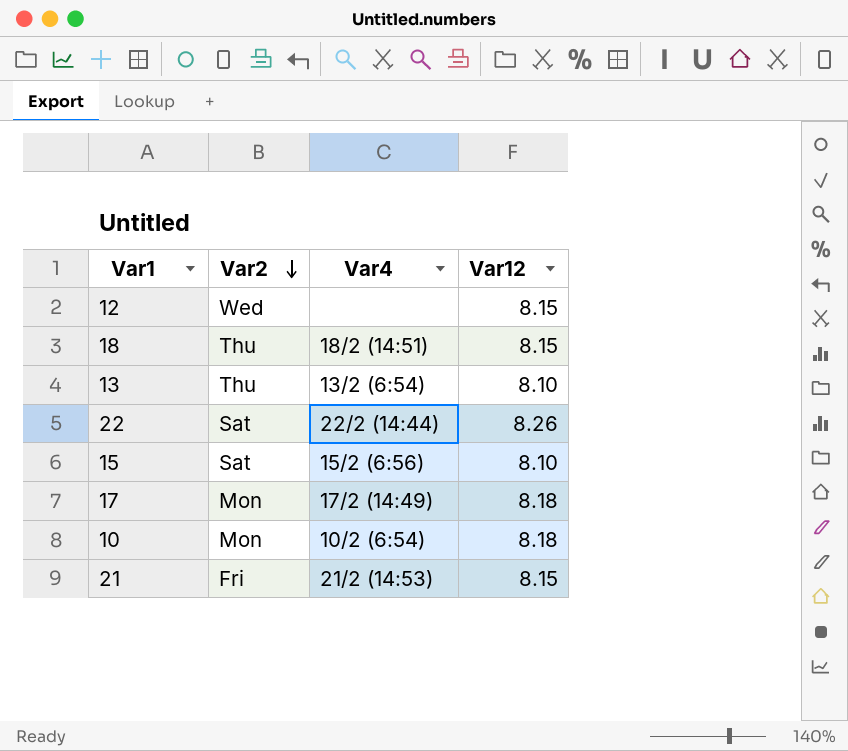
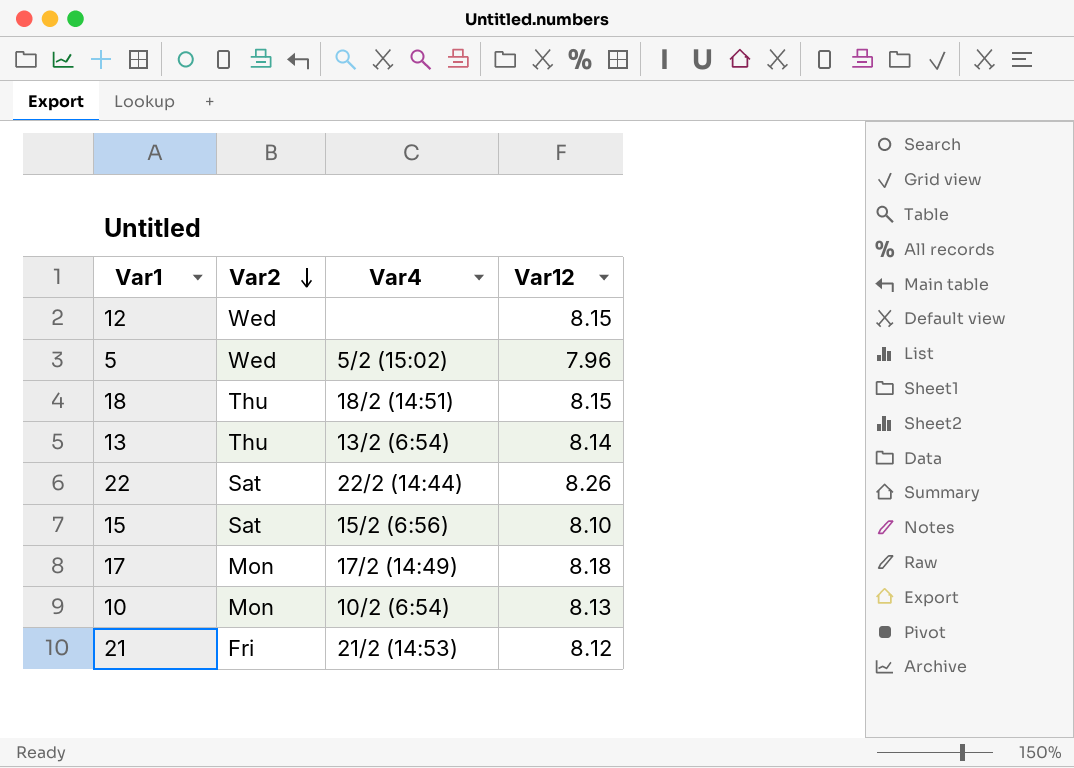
row 5: none -> Wed | 5/2 (15:02) | 7.96
13 | Var12: 8.10 -> 8.14
10 | Var12: 8.18 -> 8.13
21 | Var12: 8.15 -> 8.12

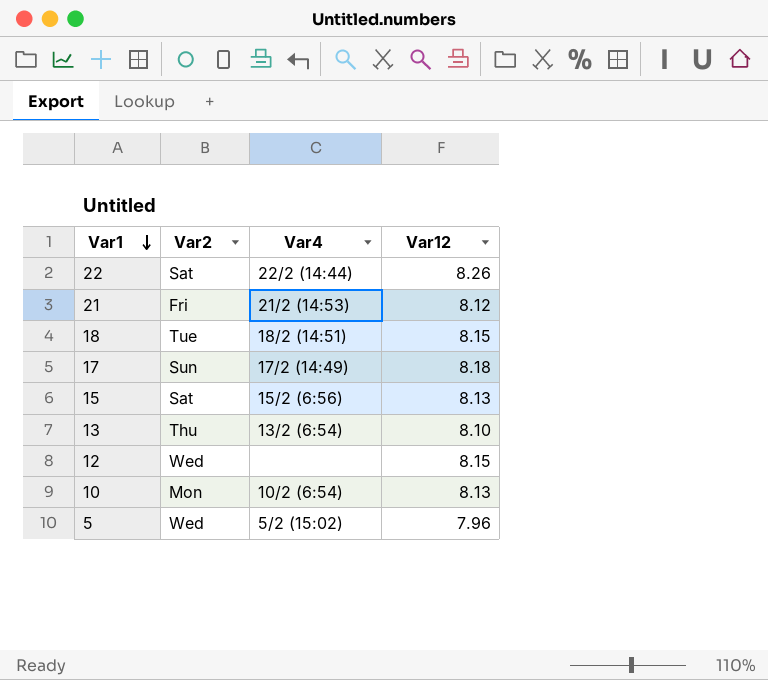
row order: Var2 descending -> Var1 descending
18 | Var2: Thu -> Tue
17 | Var2: Mon -> Sun
15 | Var12: 8.10 -> 8.13
13 | Var12: 8.14 -> 8.10

